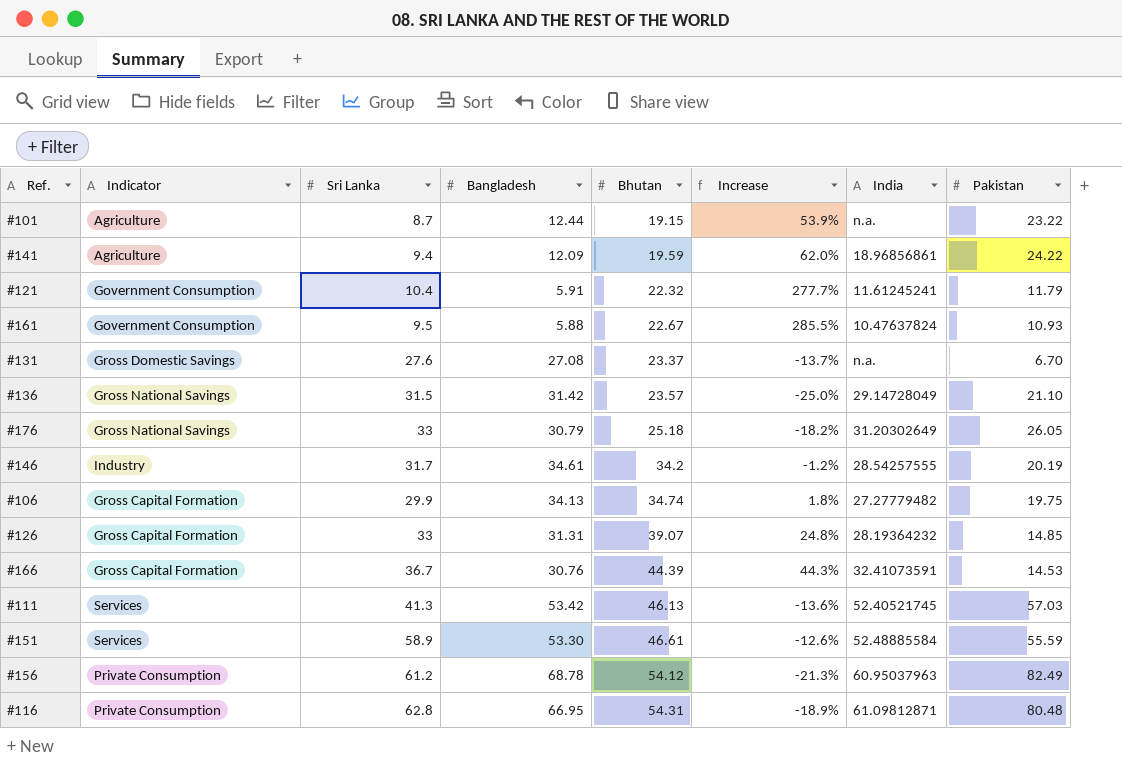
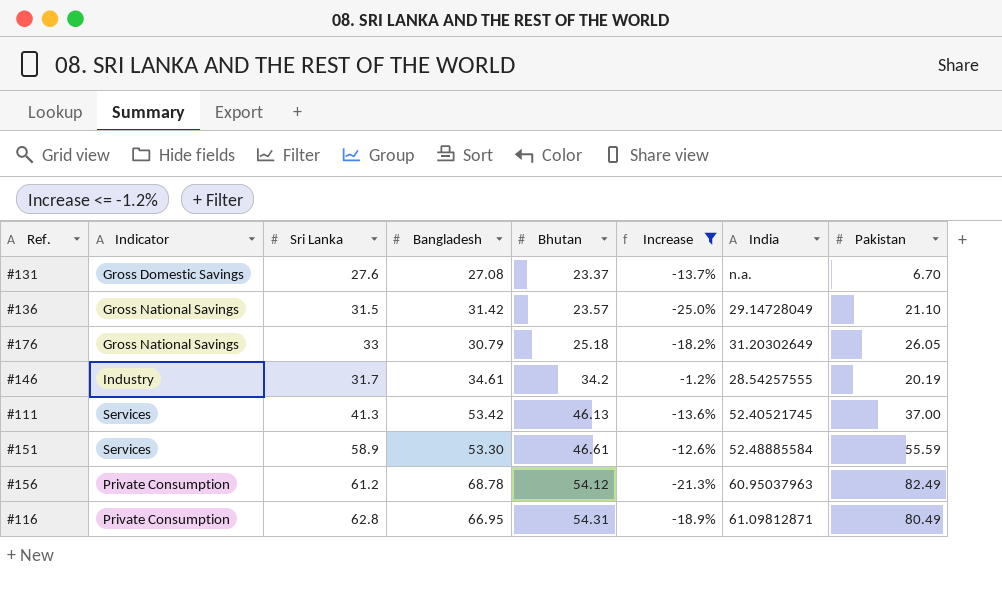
filter: none -> Increase <= -1.2%
#111 | Pakistan: 57.03 -> 37.00
#116 | Pakistan: 80.48 -> 80.49

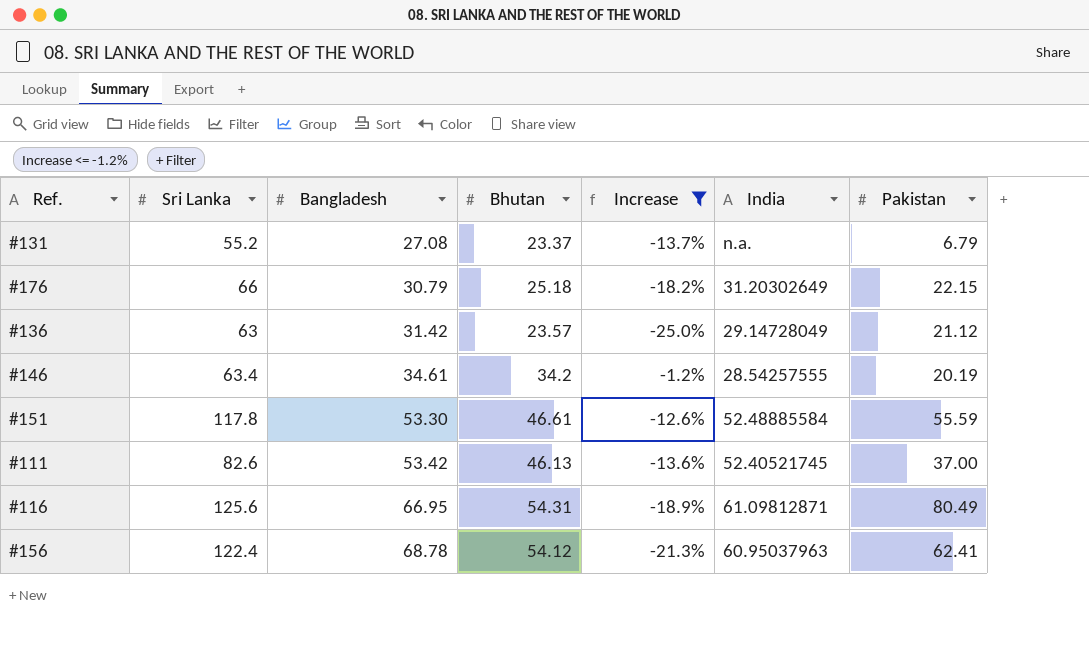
row order: Bhutan ascending -> Bangladesh ascending
column Indicator | position: 2 -> none
#131 | Sri Lanka: 27.6 -> 55.2
#131 | Pakistan: 6.70 -> 6.79
#176 | Sri Lanka: 33 -> 66
#176 | Pakistan: 26.05 -> 22.15
#136 | Sri Lanka: 31.5 -> 63
#136 | Pakistan: 21.10 -> 21.12
#146 | Sri Lanka: 31.7 -> 63.4
#151 | Sri Lanka: 58.9 -> 117.8
#111 | Sri Lanka: 41.3 -> 82.6
#116 | Sri Lanka: 62.8 -> 125.6
#156 | Sri Lanka: 61.2 -> 122.4
#156 | Pakistan: 82.49 -> 62.41

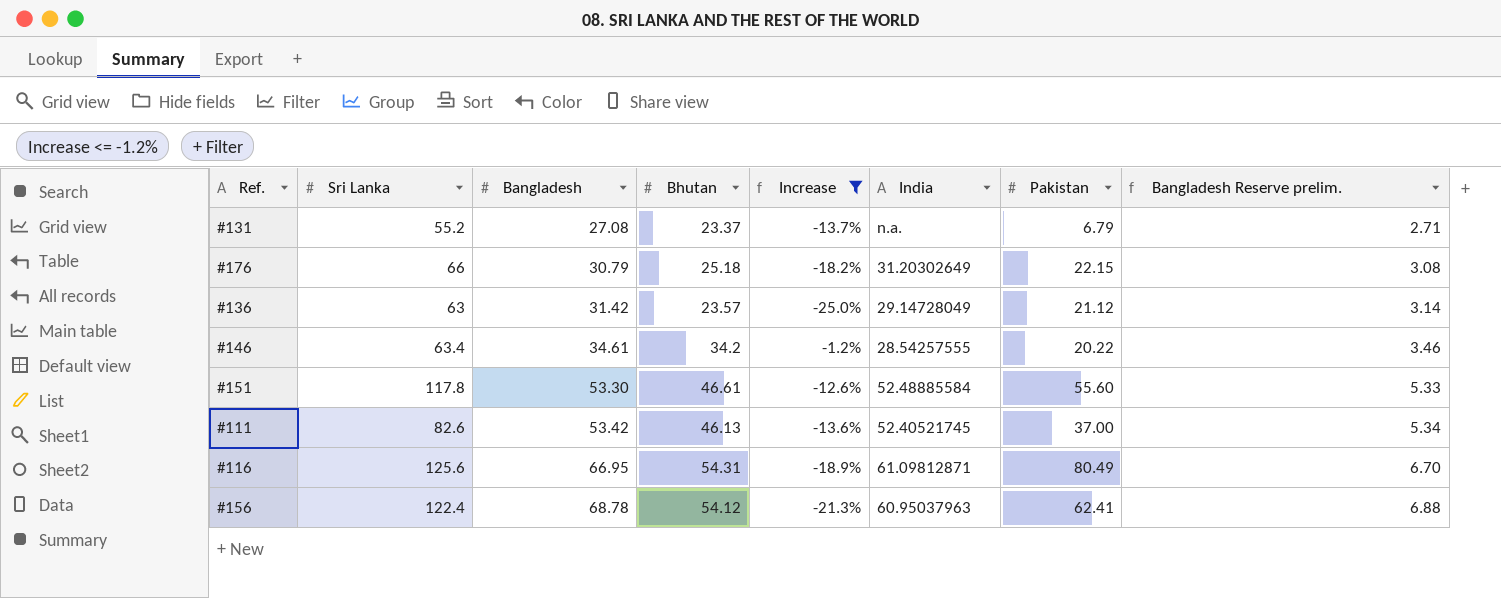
column Bangladesh Reserve prelim. | formula: none -> [Bangladesh] * 0.1
#146 | Pakistan: 20.19 -> 20.22
#151 | Pakistan: 55.59 -> 55.60

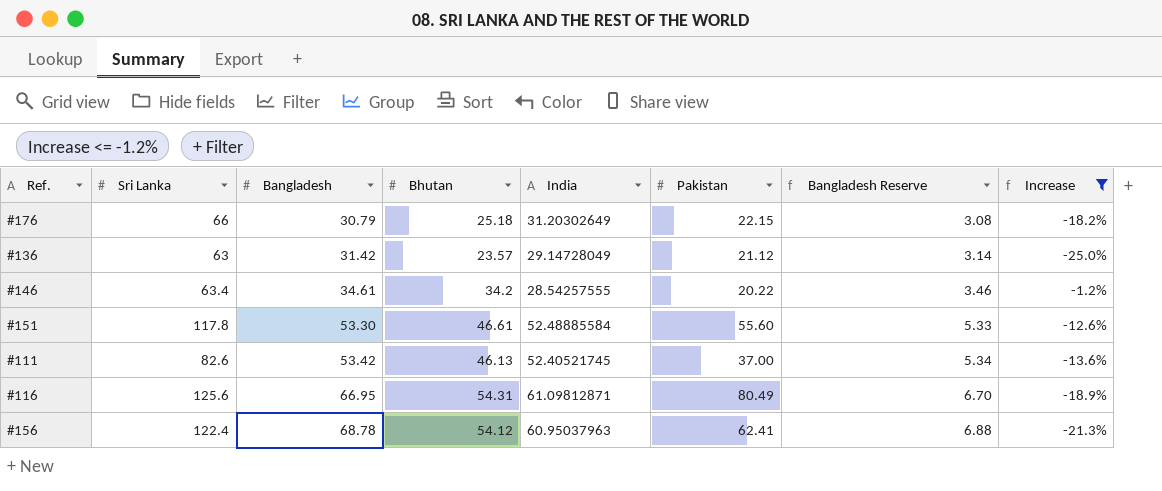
column name: Bangladesh Reserve prelim. -> Bangladesh Reserve
column Increase | position: 5 -> 8
row #131: 55.2 | 27.08 | 23.37 | -13.7% | n.a. | 6.79 | 2.71 -> none

